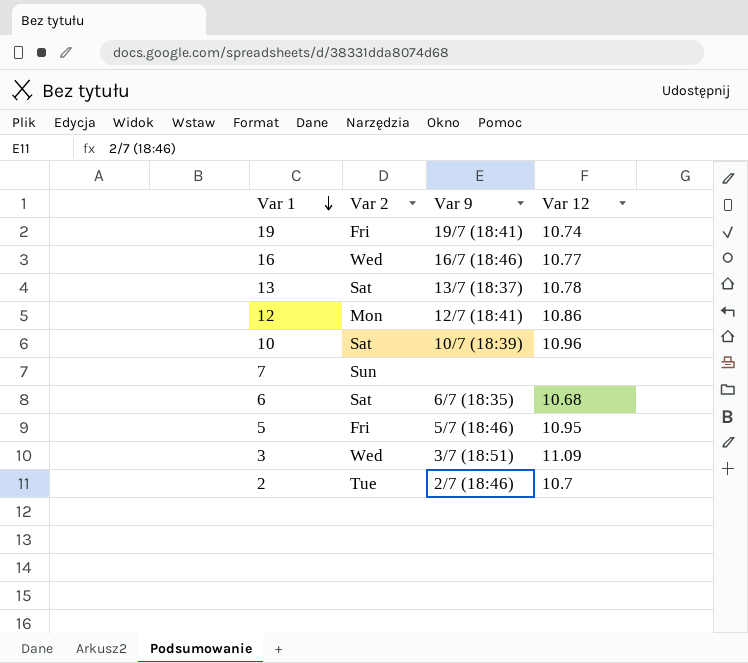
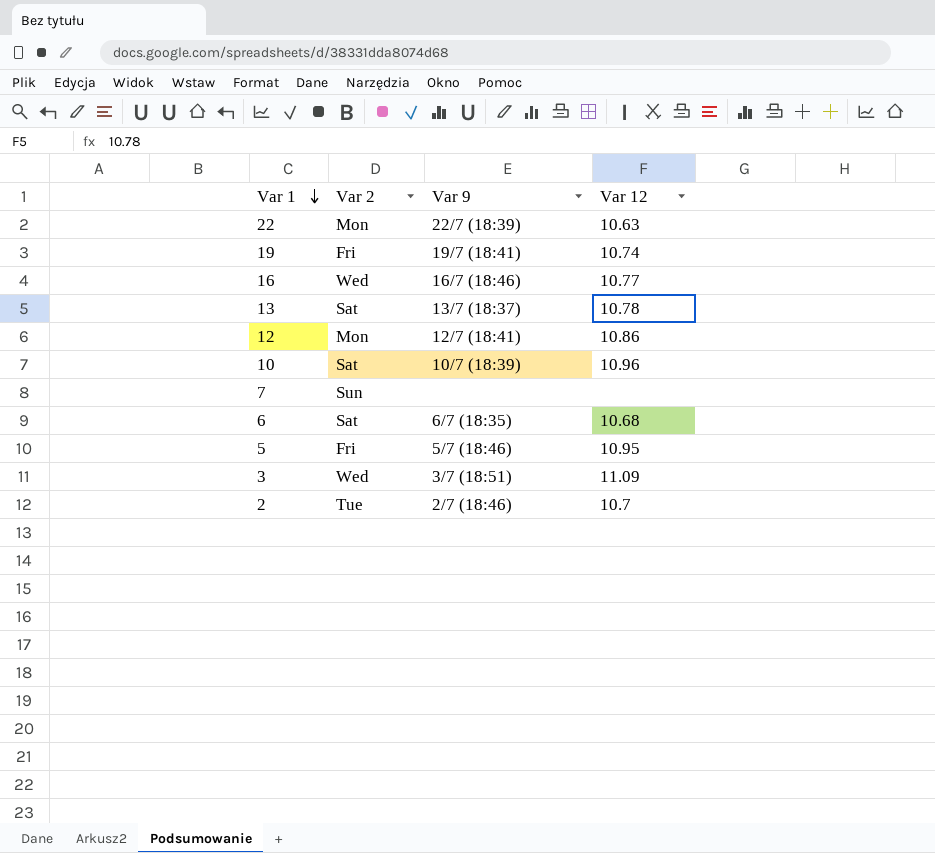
row 22: none -> Mon | 22/7 (18:39) | 10.63

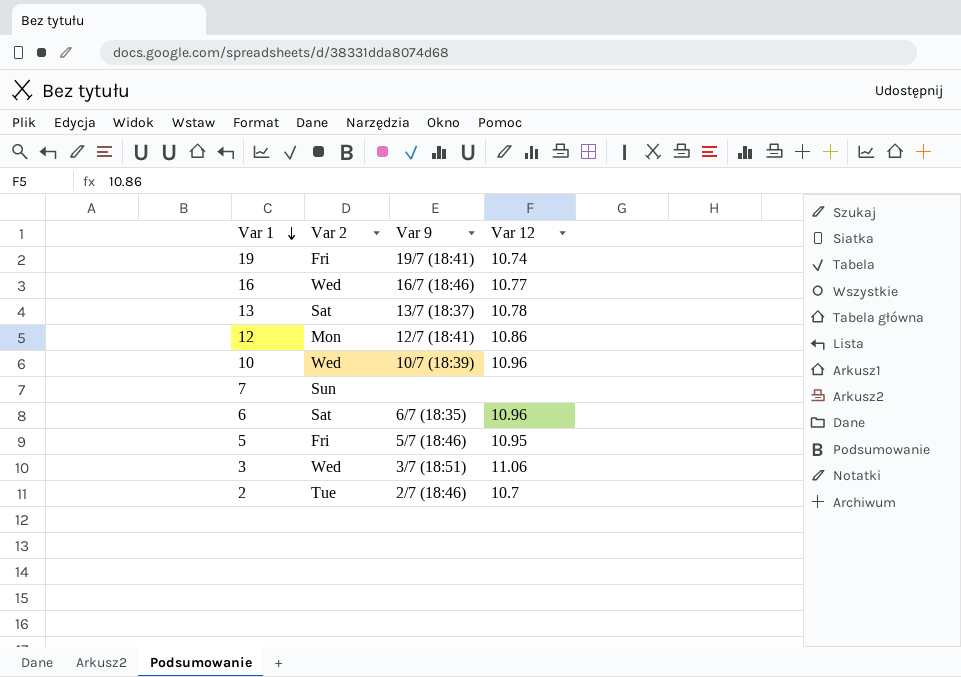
row 22: Mon | 22/7 (18:39) | 10.63 -> none
10 | Var 2: Sat -> Wed
6 | Var 12: 10.68 -> 10.96
3 | Var 12: 11.09 -> 11.06

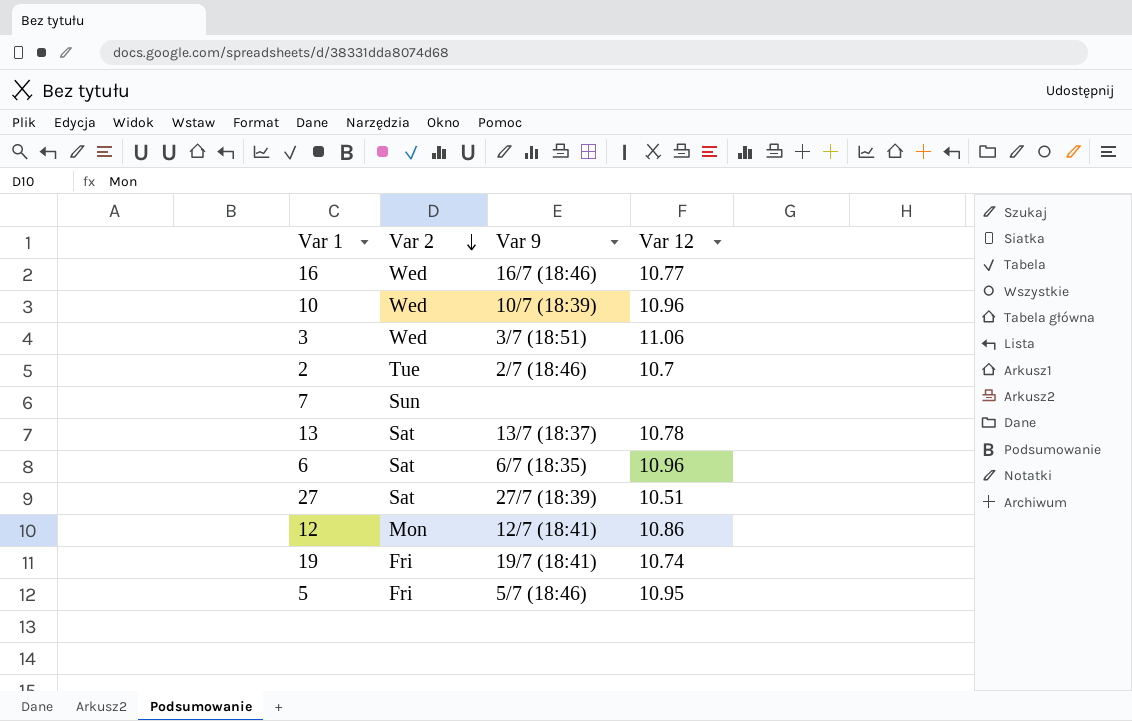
row order: Var 1 descending -> Var 2 descending
row 27: none -> Sat | 27/7 (18:39) | 10.51

